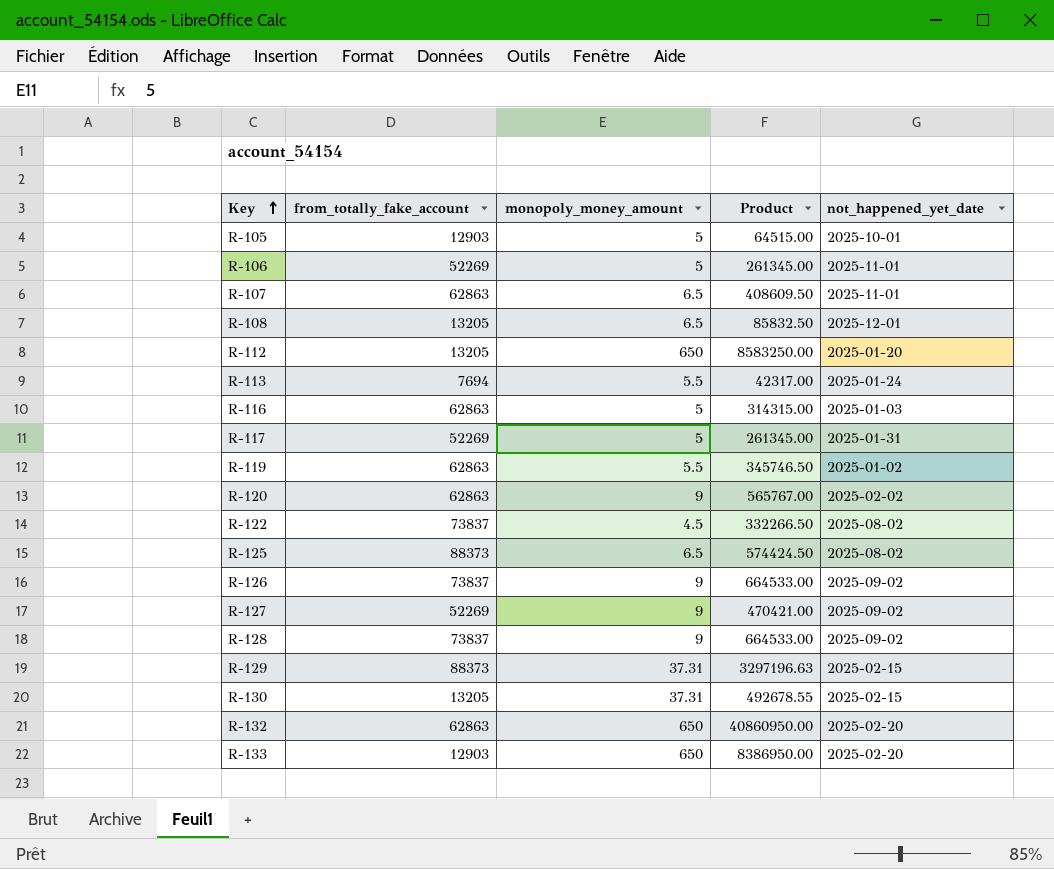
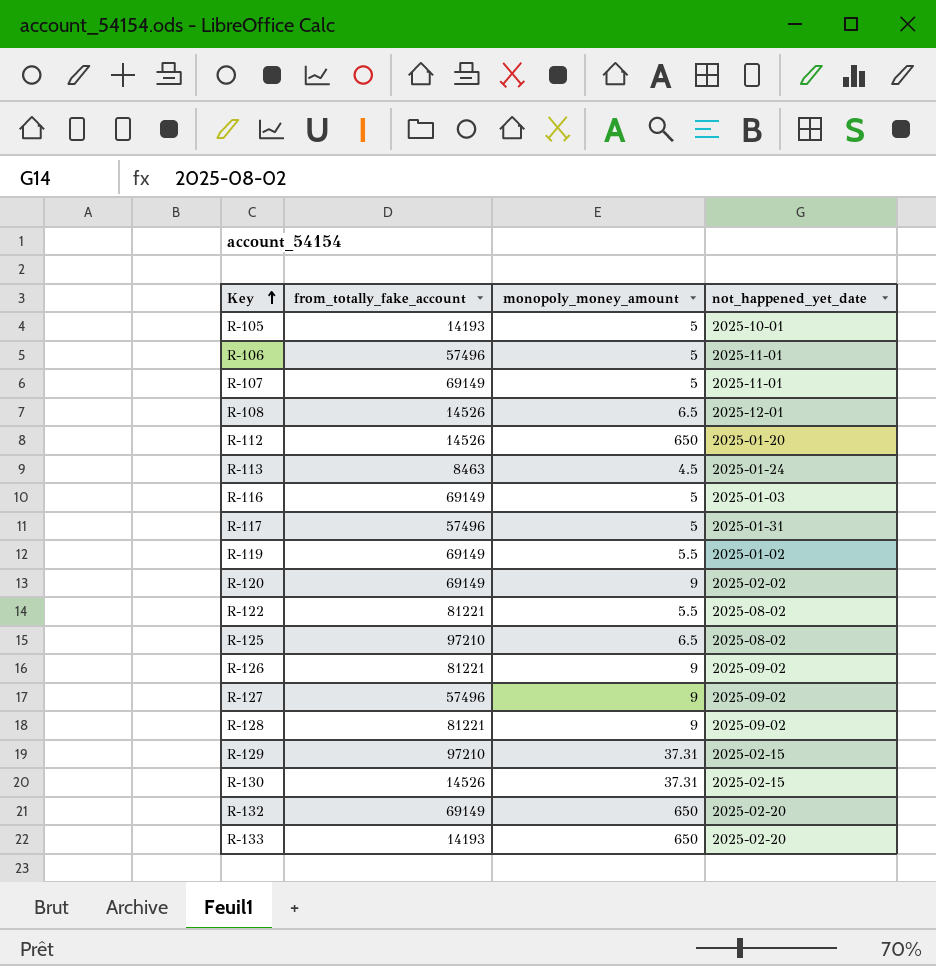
column Product | formula: [from_totally_fake_account] * [monopoly_money_amount] -> none
R-105 | from_totally_fake_account: 12903 -> 14193
R-106 | from_totally_fake_account: 52269 -> 57496
R-107 | from_totally_fake_account: 62863 -> 69149
R-107 | monopoly_money_amount: 6.5 -> 5
R-108 | from_totally_fake_account: 13205 -> 14526
R-112 | from_totally_fake_account: 13205 -> 14526
R-113 | from_totally_fake_account: 7694 -> 8463
R-113 | monopoly_money_amount: 5.5 -> 4.5
R-116 | from_totally_fake_account: 62863 -> 69149
R-117 | from_totally_fake_account: 52269 -> 57496
R-119 | from_totally_fake_account: 62863 -> 69149
R-120 | from_totally_fake_account: 62863 -> 69149
R-122 | from_totally_fake_account: 73837 -> 81221
R-122 | monopoly_money_amount: 4.5 -> 5.5
R-125 | from_totally_fake_account: 88373 -> 97210
R-126 | from_totally_fake_account: 73837 -> 81221
R-127 | from_totally_fake_account: 52269 -> 57496
R-128 | from_totally_fake_account: 73837 -> 81221
R-129 | from_totally_fake_account: 88373 -> 97210
R-130 | from_totally_fake_account: 13205 -> 14526
R-132 | from_totally_fake_account: 62863 -> 69149
R-133 | from_totally_fake_account: 12903 -> 14193

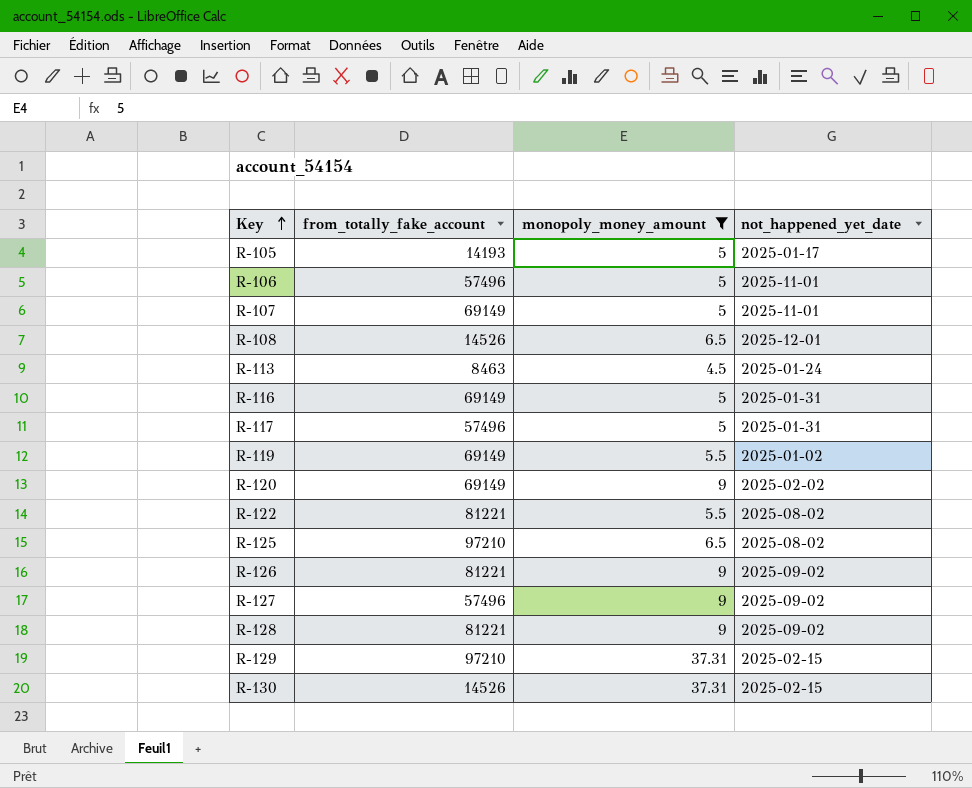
filter: none -> monopoly_money_amount != 650
R-105 | not_happened_yet_date: 2025-10-01 -> 2025-01-17
R-116 | not_happened_yet_date: 2025-01-03 -> 2025-01-31

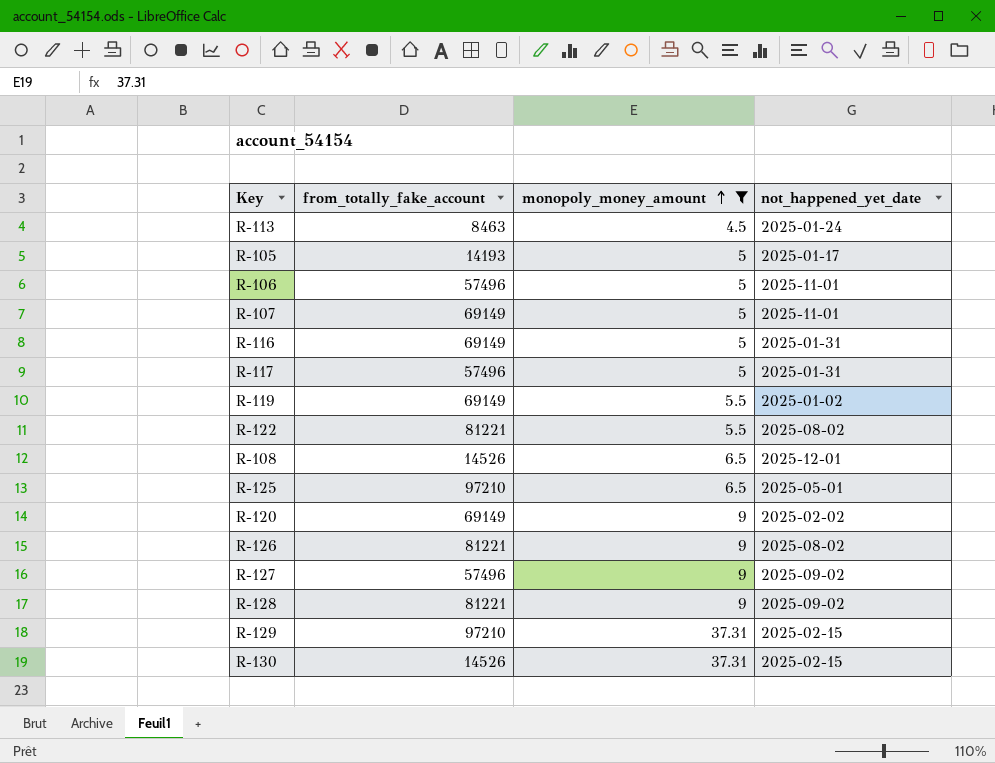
row order: Key ascending -> monopoly_money_amount ascending
R-125 | not_happened_yet_date: 2025-08-02 -> 2025-05-01
R-126 | not_happened_yet_date: 2025-09-02 -> 2025-08-02

